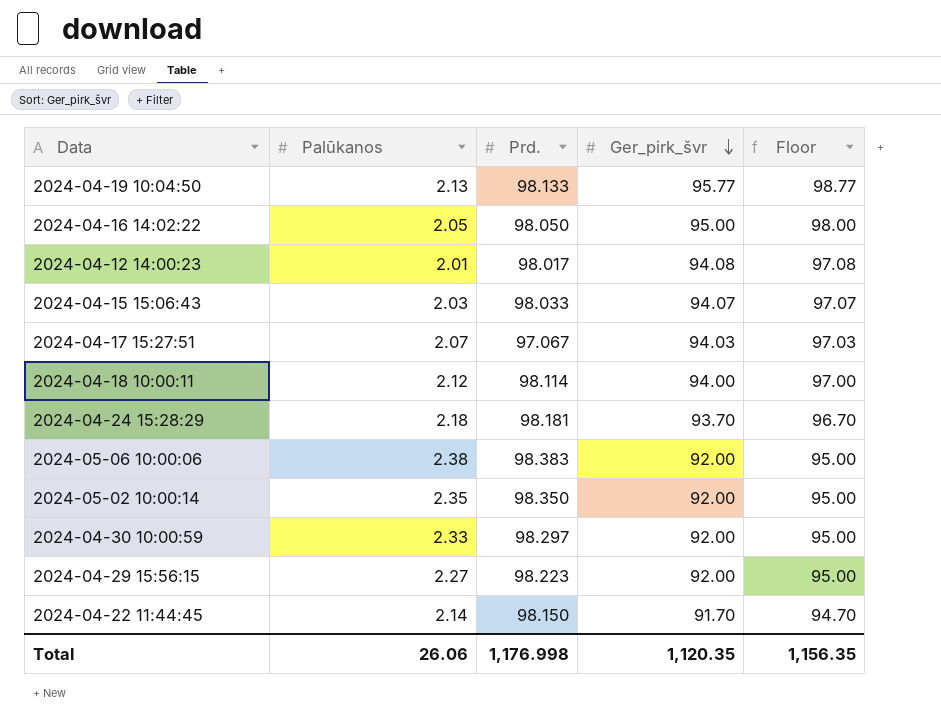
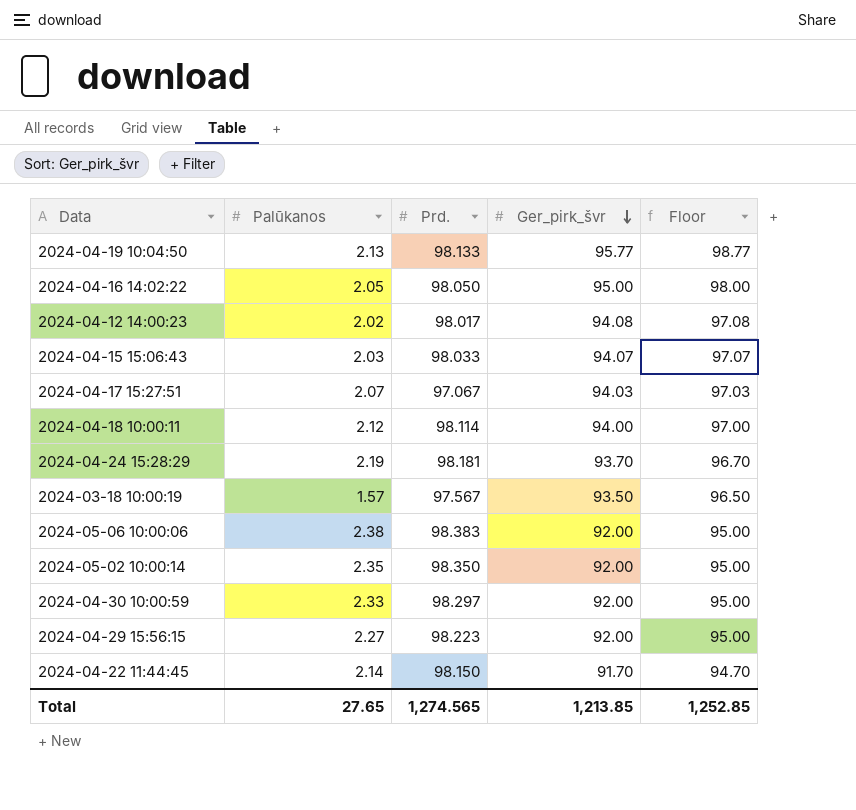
2024-04-12 14:00:23 | Palūkanos: 2.01 -> 2.02
2024-04-24 15:28:29 | Palūkanos: 2.18 -> 2.19
row 2024-03-18 10:00:19: none -> 1.57 | 97.567 | 93.50 | 96.50
Total | Palūkanos: 26.06 -> 27.65
Total | Prd.: 1,176.998 -> 1,274.565
Total | Ger_pirk_švr: 1,120.35 -> 1,213.85
Total | Floor: 1,156.35 -> 1,252.85

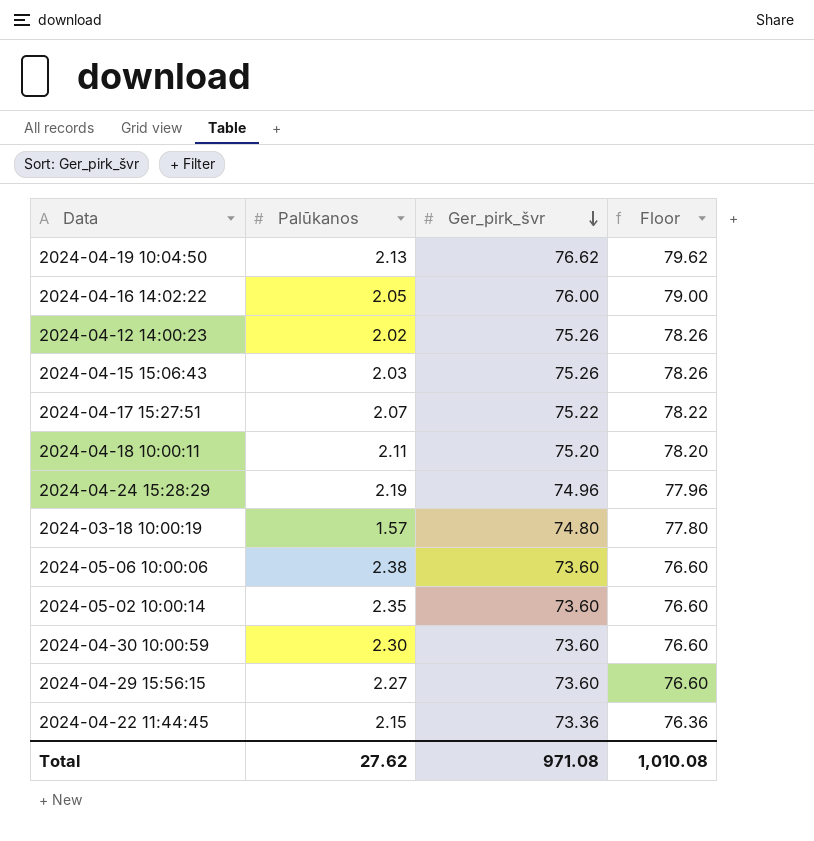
column Prd. | position: 3 -> none
2024-04-19 10:04:50 | Ger_pirk_švr: 95.77 -> 76.62
2024-04-19 10:04:50 | Floor: 98.77 -> 79.62
2024-04-16 14:02:22 | Ger_pirk_švr: 95.00 -> 76.00
2024-04-16 14:02:22 | Floor: 98.00 -> 79.00
2024-04-12 14:00:23 | Ger_pirk_švr: 94.08 -> 75.26
2024-04-12 14:00:23 | Floor: 97.08 -> 78.26
2024-04-15 15:06:43 | Ger_pirk_švr: 94.07 -> 75.26
2024-04-15 15:06:43 | Floor: 97.07 -> 78.26
2024-04-17 15:27:51 | Ger_pirk_švr: 94.03 -> 75.22
2024-04-17 15:27:51 | Floor: 97.03 -> 78.22
2024-04-18 10:00:11 | Palūkanos: 2.12 -> 2.11
2024-04-18 10:00:11 | Ger_pirk_švr: 94.00 -> 75.20
2024-04-18 10:00:11 | Floor: 97.00 -> 78.20
2024-04-24 15:28:29 | Ger_pirk_švr: 93.70 -> 74.96
2024-04-24 15:28:29 | Floor: 96.70 -> 77.96
2024-03-18 10:00:19 | Ger_pirk_švr: 93.50 -> 74.80
2024-03-18 10:00:19 | Floor: 96.50 -> 77.80
2024-05-06 10:00:06 | Ger_pirk_švr: 92.00 -> 73.60
2024-05-06 10:00:06 | Floor: 95.00 -> 76.60
2024-05-02 10:00:14 | Ger_pirk_švr: 92.00 -> 73.60
2024-05-02 10:00:14 | Floor: 95.00 -> 76.60
2024-04-30 10:00:59 | Palūkanos: 2.33 -> 2.30
2024-04-30 10:00:59 | Ger_pirk_švr: 92.00 -> 73.60
2024-04-30 10:00:59 | Floor: 95.00 -> 76.60
2024-04-29 15:56:15 | Ger_pirk_švr: 92.00 -> 73.60
2024-04-29 15:56:15 | Floor: 95.00 -> 76.60
2024-04-22 11:44:45 | Palūkanos: 2.14 -> 2.15
2024-04-22 11:44:45 | Ger_pirk_švr: 91.70 -> 73.36
2024-04-22 11:44:45 | Floor: 94.70 -> 76.36
Total | Palūkanos: 27.65 -> 27.62
Total | Ger_pirk_švr: 1,213.85 -> 971.08
Total | Floor: 1,252.85 -> 1,010.08

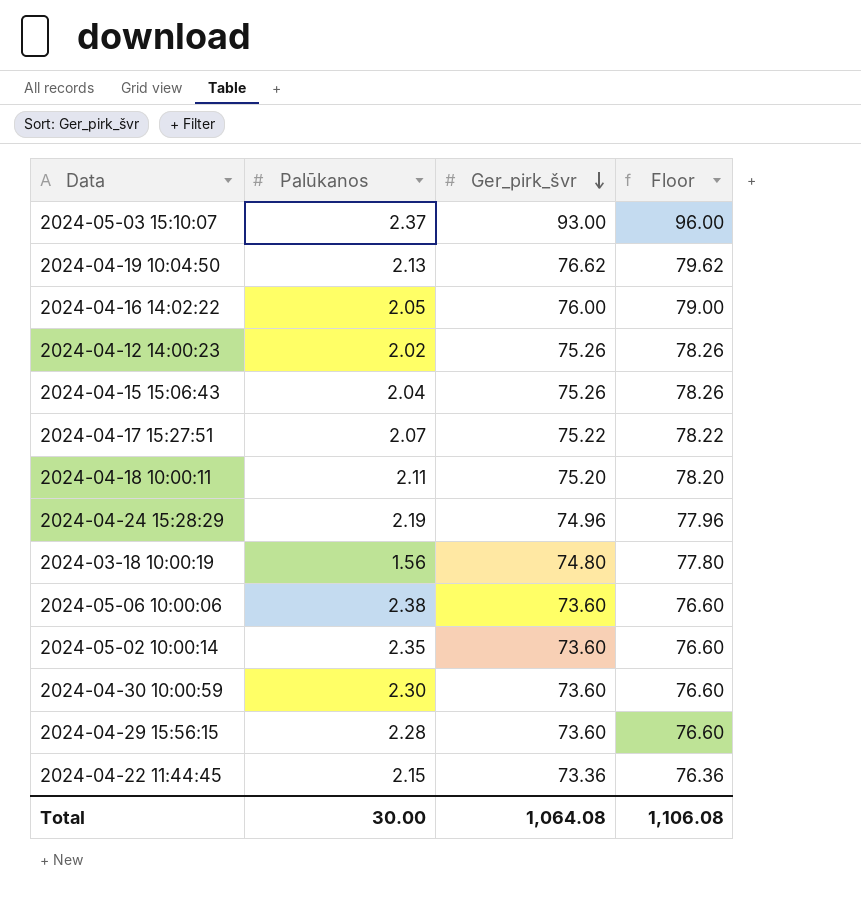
row 2024-05-03 15:10:07: none -> 2.37 | 93.00 | 96.00
2024-04-15 15:06:43 | Palūkanos: 2.03 -> 2.04
2024-03-18 10:00:19 | Palūkanos: 1.57 -> 1.56
2024-04-29 15:56:15 | Palūkanos: 2.27 -> 2.28
Total | Palūkanos: 27.62 -> 30.00
Total | Ger_pirk_švr: 971.08 -> 1,064.08
Total | Floor: 1,010.08 -> 1,106.08

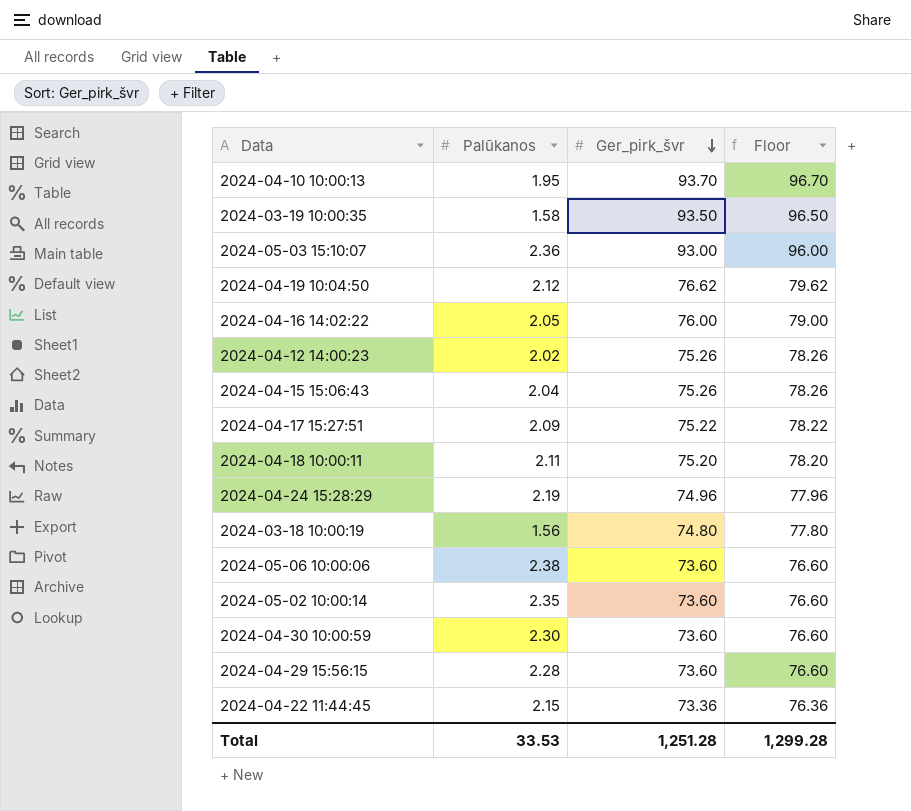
row 2024-04-10 10:00:13: none -> 1.95 | 93.70 | 96.70
row 2024-03-19 10:00:35: none -> 1.58 | 93.50 | 96.50
2024-05-03 15:10:07 | Palūkanos: 2.37 -> 2.36
2024-04-19 10:04:50 | Palūkanos: 2.13 -> 2.12
2024-04-17 15:27:51 | Palūkanos: 2.07 -> 2.09
Total | Palūkanos: 30.00 -> 33.53
Total | Ger_pirk_švr: 1,064.08 -> 1,251.28
Total | Floor: 1,106.08 -> 1,299.28

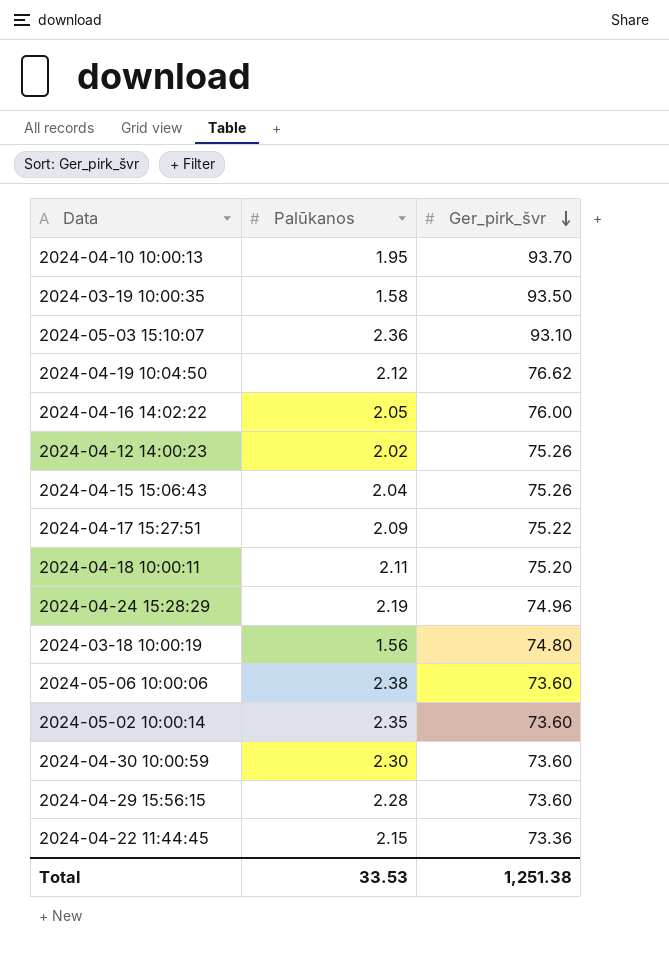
column Floor | formula: [Ger_pirk_švr] + 3 -> none
2024-05-03 15:10:07 | Ger_pirk_švr: 93.00 -> 93.10
Total | Ger_pirk_švr: 1,251.28 -> 1,251.38

